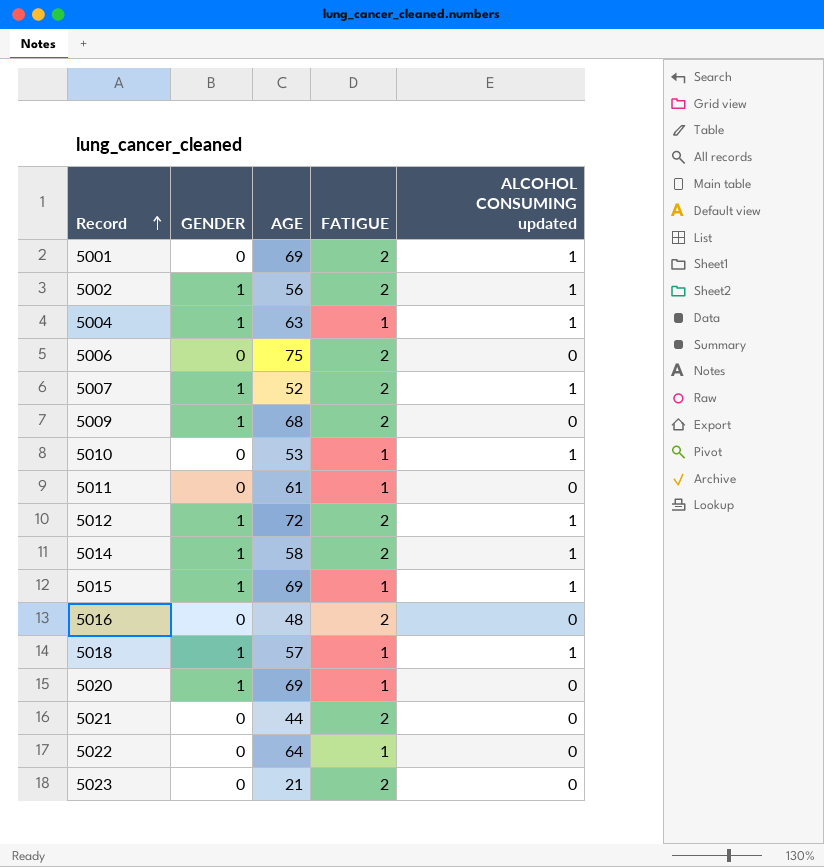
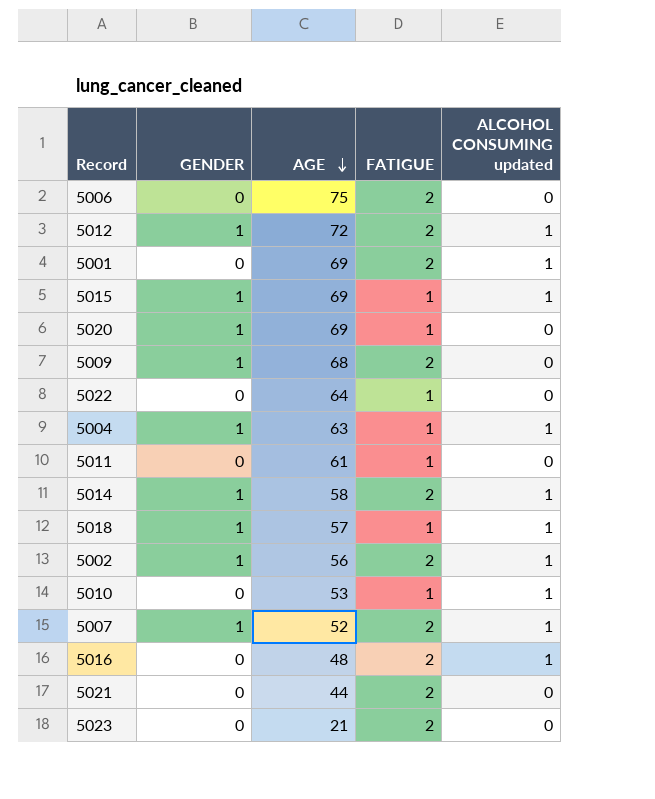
row order: Record ascending -> AGE descending
5016 | ALCOHOL CONSUMING updated: 0 -> 1

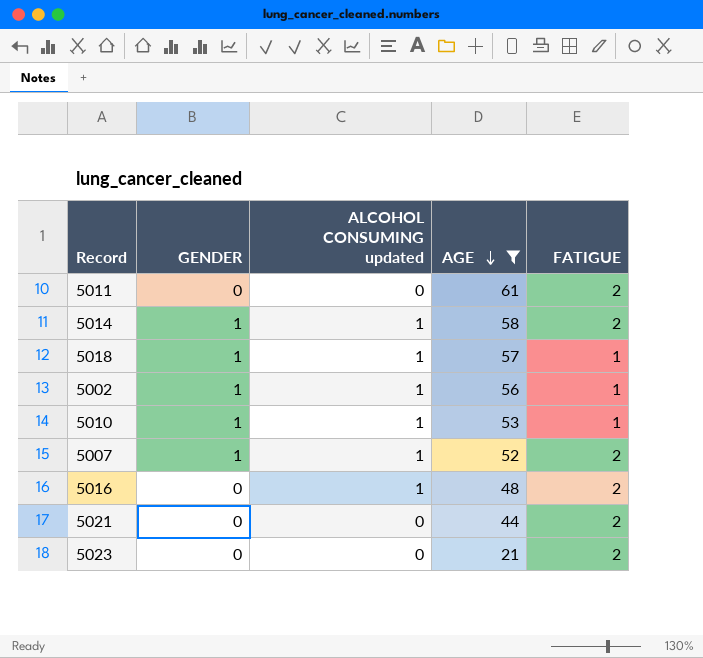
filter: none -> AGE <= 61
column ALCOHOL CONSUMING updated | position: 5 -> 3
5011 | FATIGUE: 1 -> 2
5002 | FATIGUE: 2 -> 1
5010 | GENDER: 0 -> 1

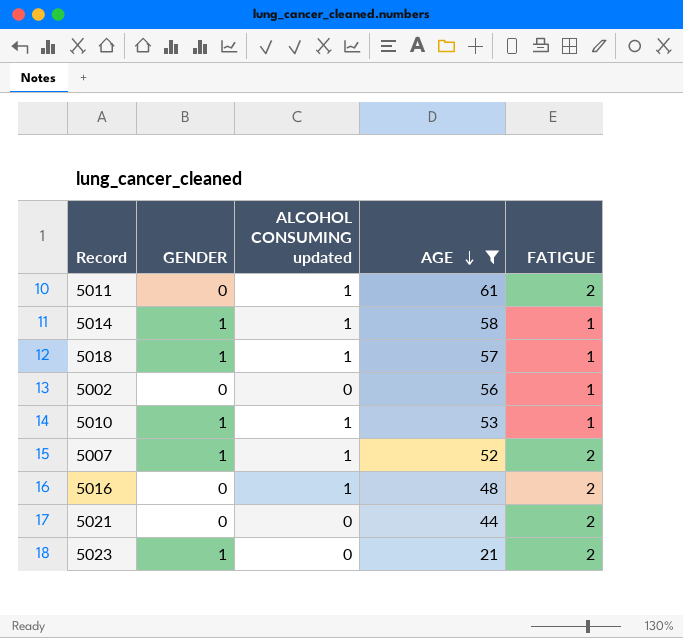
5011 | ALCOHOL CONSUMING updated: 0 -> 1
5014 | FATIGUE: 2 -> 1
5002 | GENDER: 1 -> 0
5002 | ALCOHOL CONSUMING updated: 1 -> 0
5023 | GENDER: 0 -> 1

